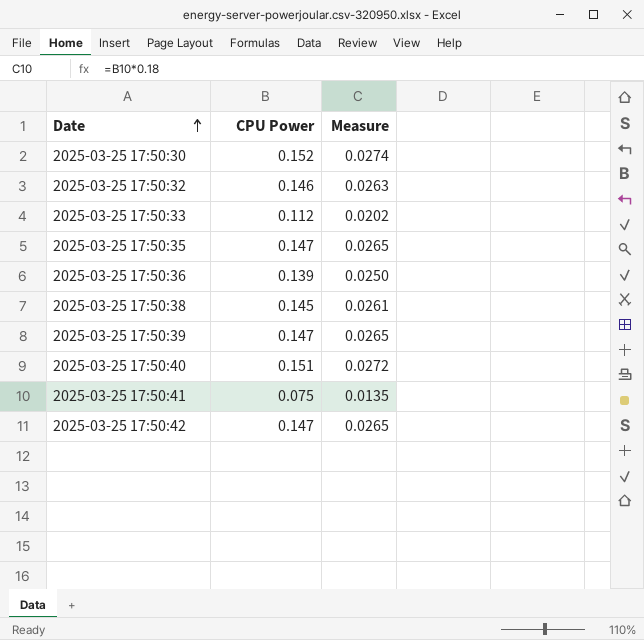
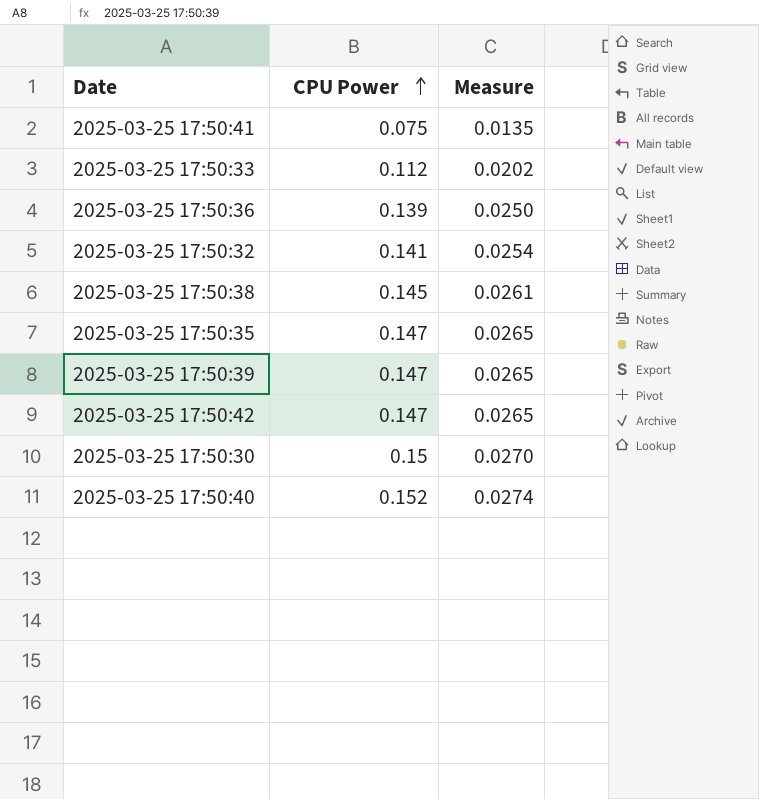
row order: Date ascending -> CPU Power ascending
2025-03-25 17:50:32 | CPU Power: 0.146 -> 0.141
2025-03-25 17:50:32 | Measure: 0.0263 -> 0.0254
2025-03-25 17:50:30 | CPU Power: 0.152 -> 0.15
2025-03-25 17:50:30 | Measure: 0.0274 -> 0.0270
2025-03-25 17:50:40 | CPU Power: 0.151 -> 0.152
2025-03-25 17:50:40 | Measure: 0.0272 -> 0.0274

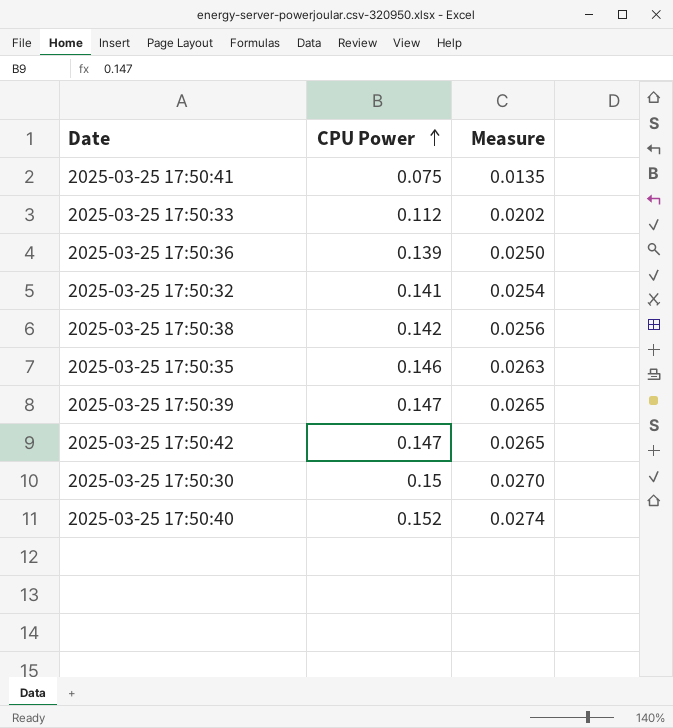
2025-03-25 17:50:38 | CPU Power: 0.145 -> 0.142
2025-03-25 17:50:38 | Measure: 0.0261 -> 0.0256
2025-03-25 17:50:35 | CPU Power: 0.147 -> 0.146
2025-03-25 17:50:35 | Measure: 0.0265 -> 0.0263

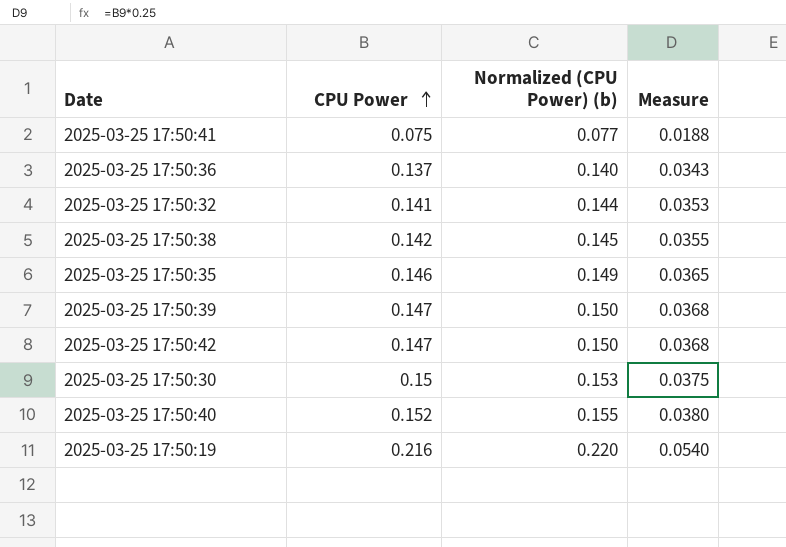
column Normalized (CPU Power) (b) | formula: none -> [CPU Power] * 1.02
column Measure | formula: [CPU Power] * 0.18 -> [CPU Power] * 0.25
row 2025-03-25 17:50:33: 0.112 | 0.0202 -> none
2025-03-25 17:50:36 | CPU Power: 0.139 -> 0.137
row 2025-03-25 17:50:19: none -> 0.216 | 0.220 | 0.0540

